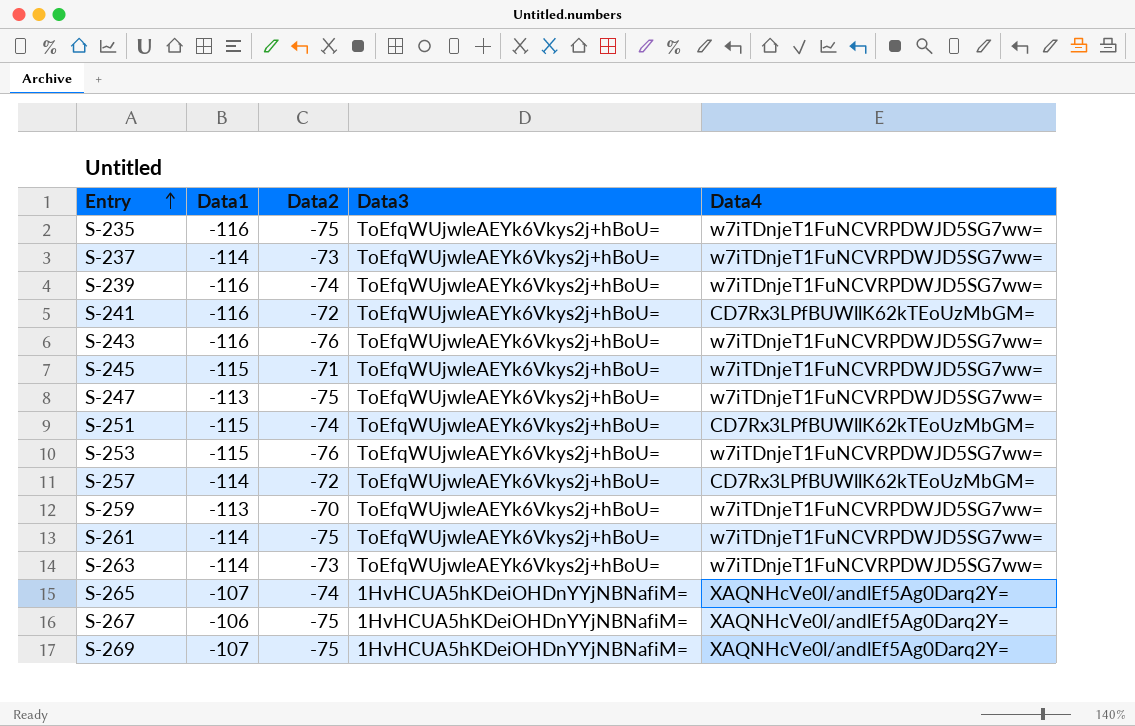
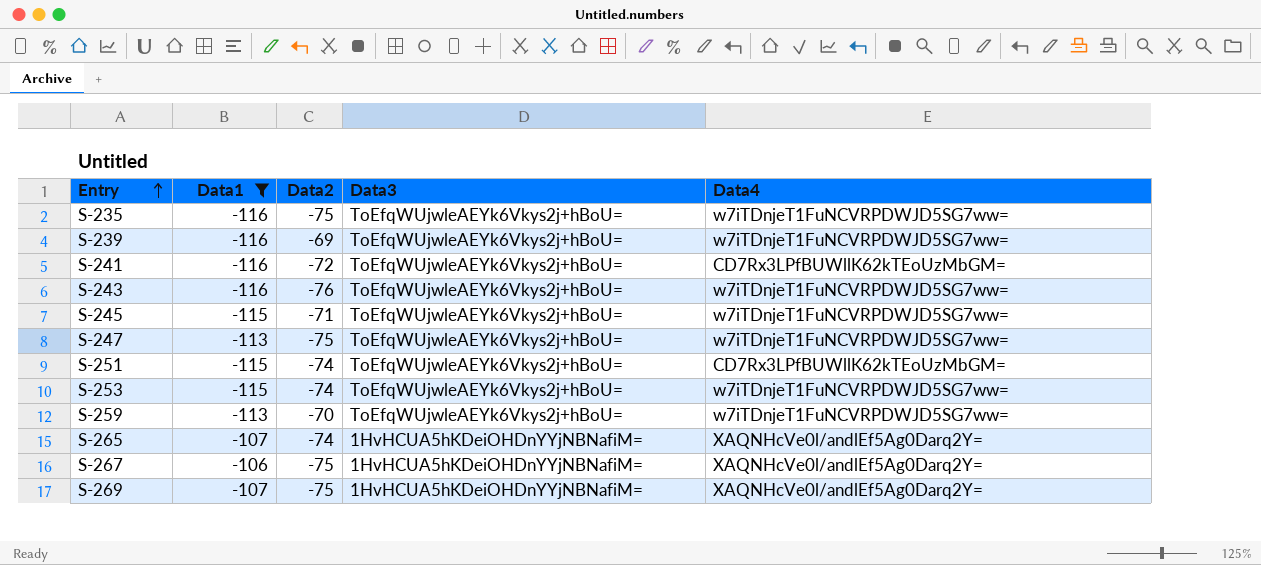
filter: none -> Data1 != -114
S-239 | Data2: -74 -> -69
S-253 | Data2: -76 -> -74

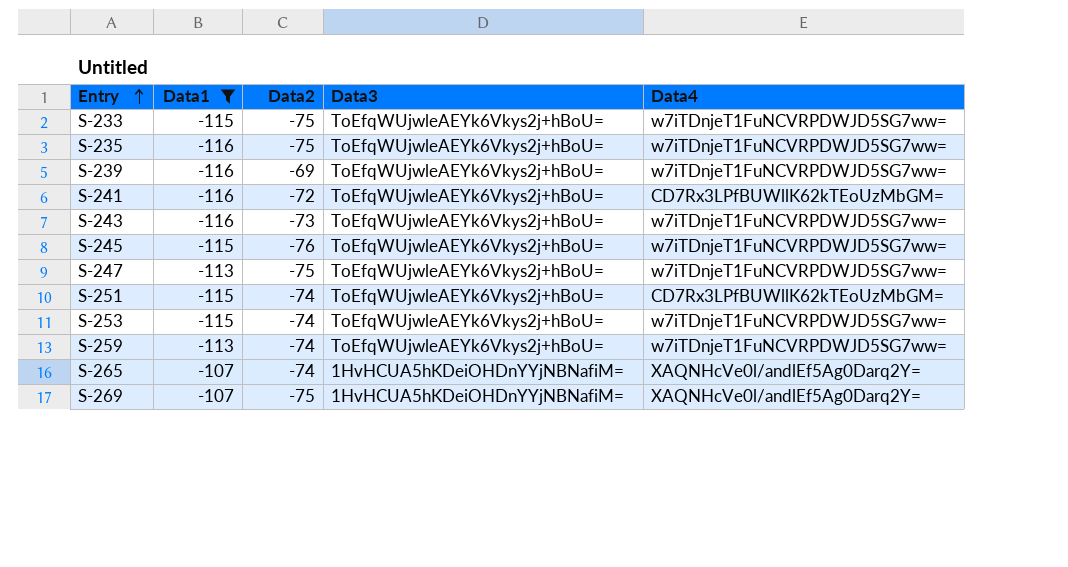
row S-267: -106 | -75 | 1HvHCUA5hKDeiOHDnYYjNBNafiM= | XAQNHcVe0l/andlEf5Ag0Darq2Y= -> none
row S-233: none -> -115 | -75 | ToEfqWUjwleAEYk6Vkys2j+hBoU= | w7iTDnjeT1FuNCVRPDWJD5SG7ww=
S-243 | Data2: -76 -> -73
S-245 | Data2: -71 -> -76
S-259 | Data2: -70 -> -74

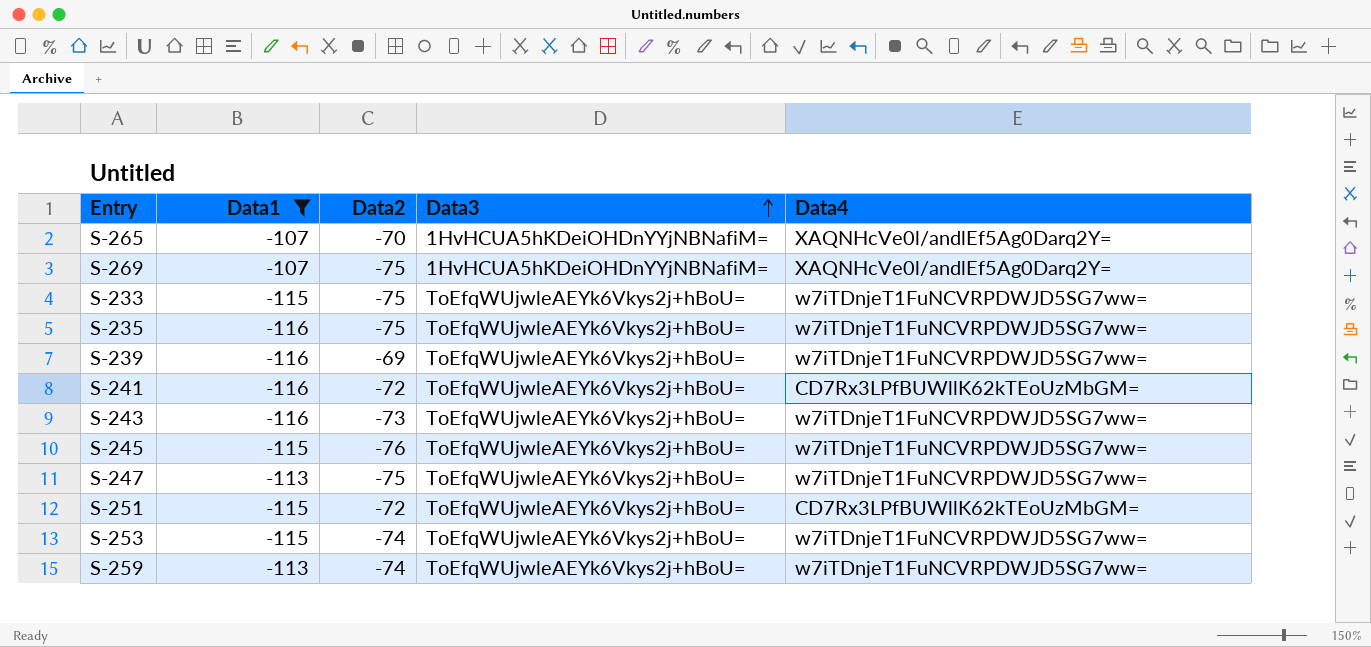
row order: Entry ascending -> Data3 ascending
S-265 | Data2: -74 -> -70
S-251 | Data2: -74 -> -72

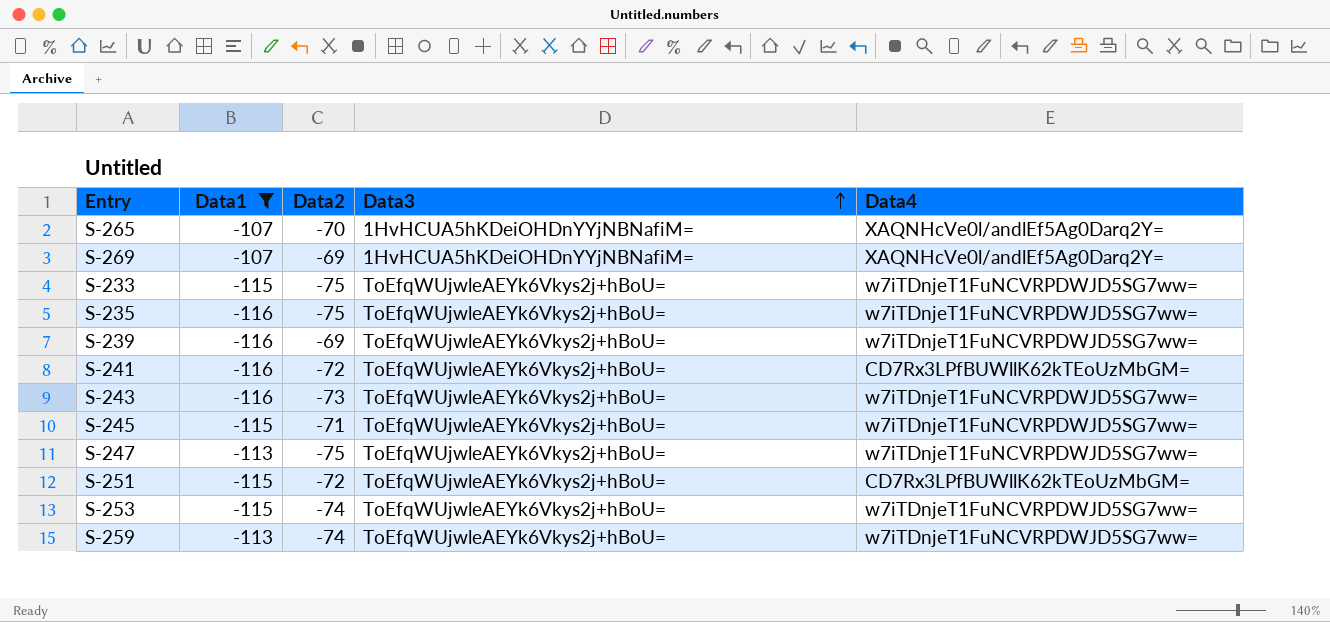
S-269 | Data2: -75 -> -69
S-245 | Data2: -76 -> -71

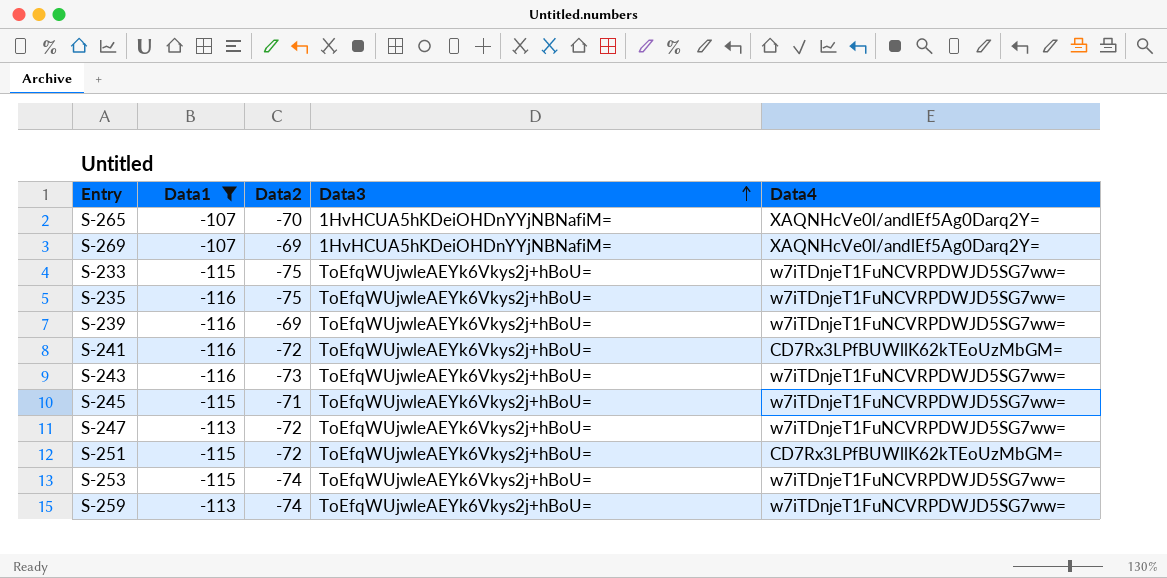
S-247 | Data2: -75 -> -72

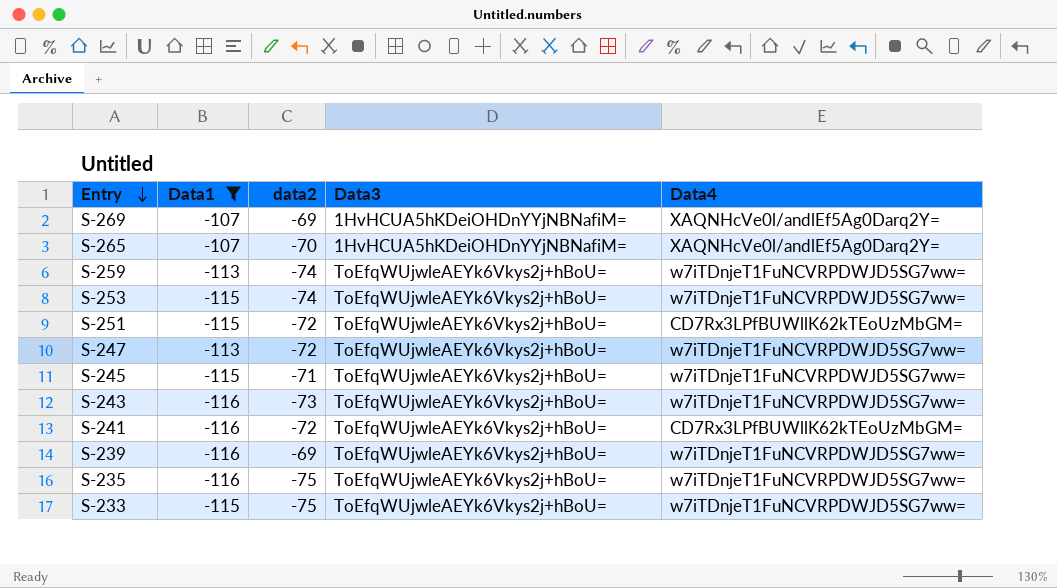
row order: Data3 ascending -> Entry descending
column name: Data2 -> data2

